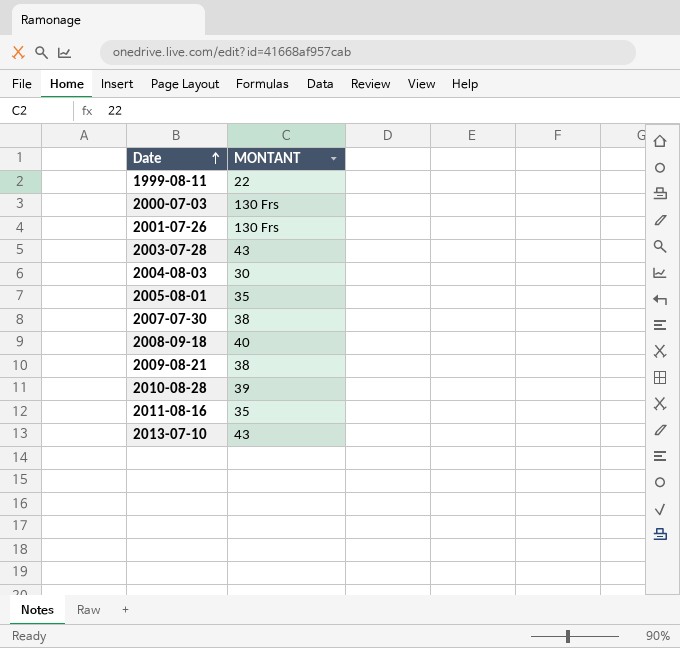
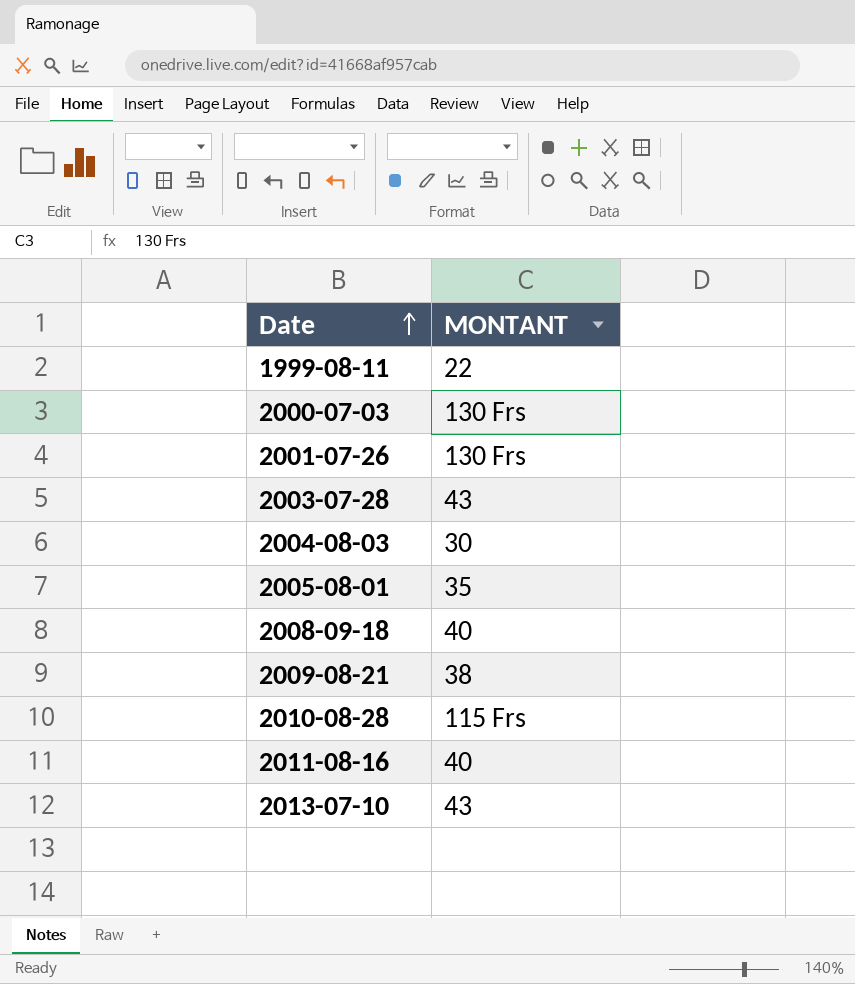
row 2007-07-30: 38 -> none
2010-08-28 | MONTANT: 39 -> 115 Frs
2011-08-16 | MONTANT: 35 -> 40

